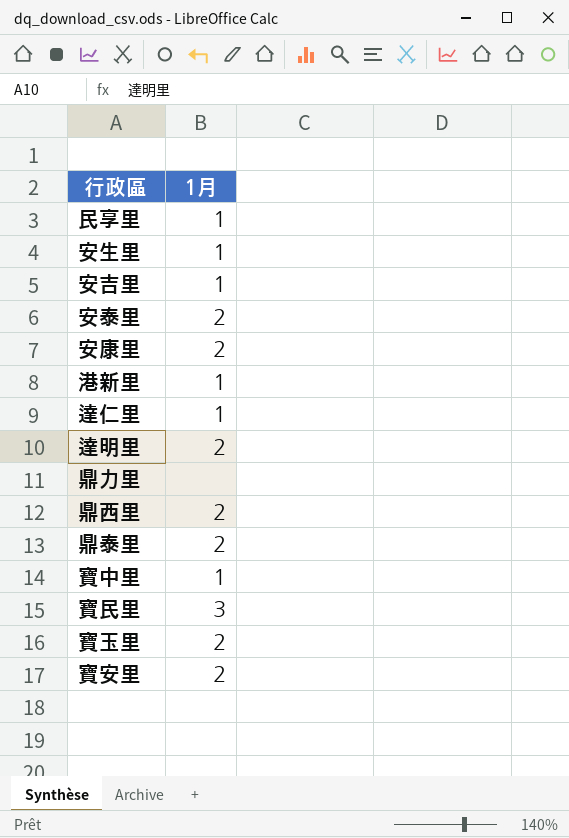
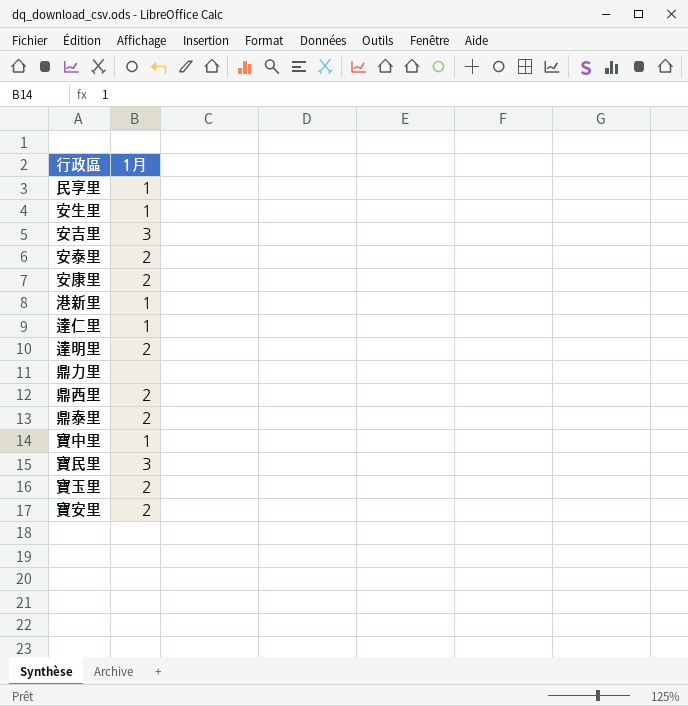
安吉里 | 1月: 1 -> 3

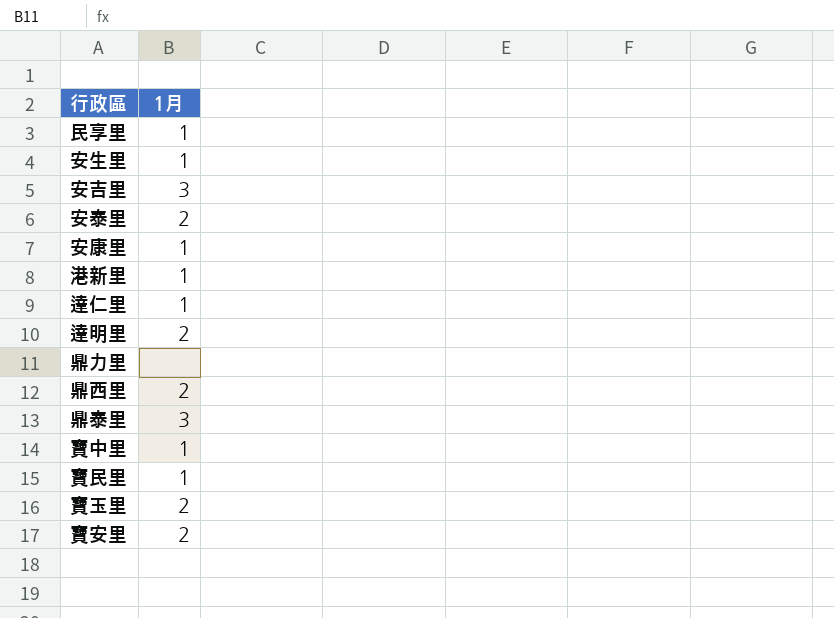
安康里 | 1月: 2 -> 1
鼎泰里 | 1月: 2 -> 3
寶民里 | 1月: 3 -> 1

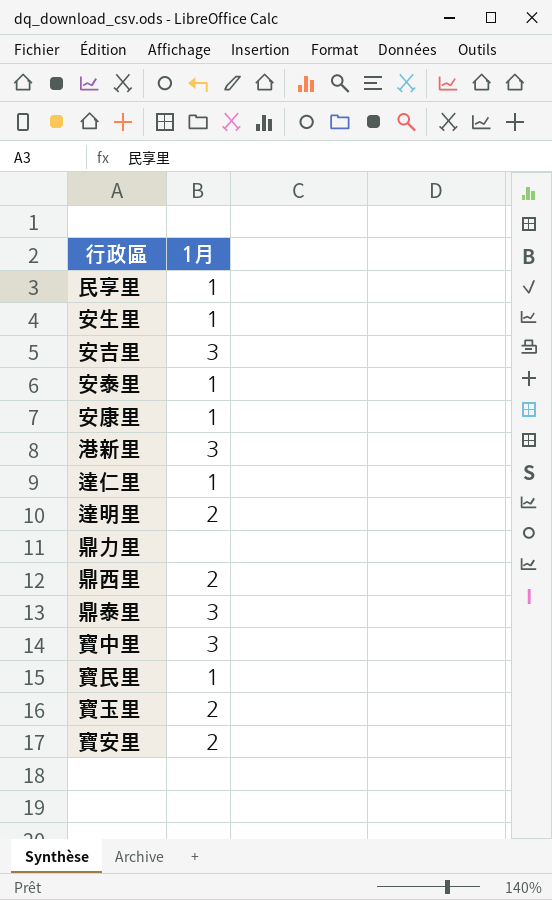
安泰里 | 1月: 2 -> 1
港新里 | 1月: 1 -> 3
寶中里 | 1月: 1 -> 3

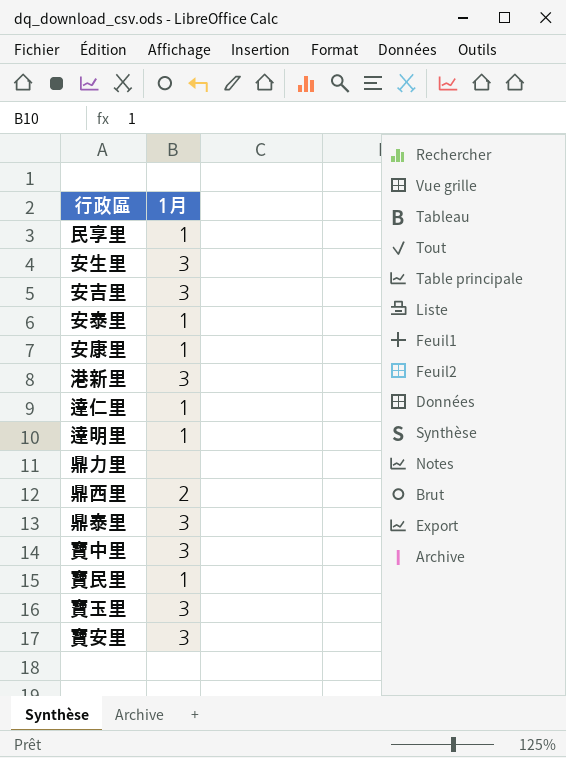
安生里 | 1月: 1 -> 3
達明里 | 1月: 2 -> 1
寶玉里 | 1月: 2 -> 3
寶安里 | 1月: 2 -> 3

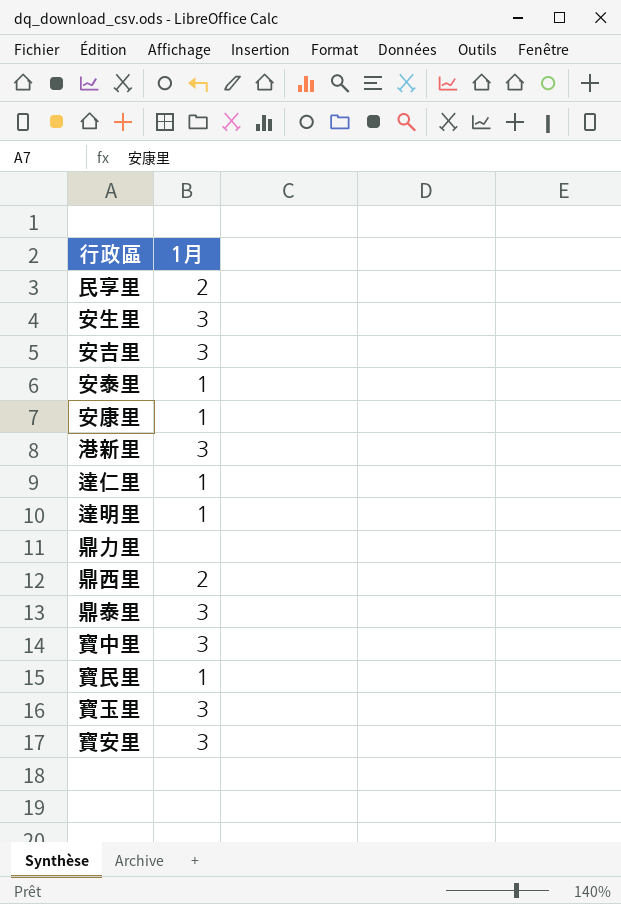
民享里 | 1月: 1 -> 2

